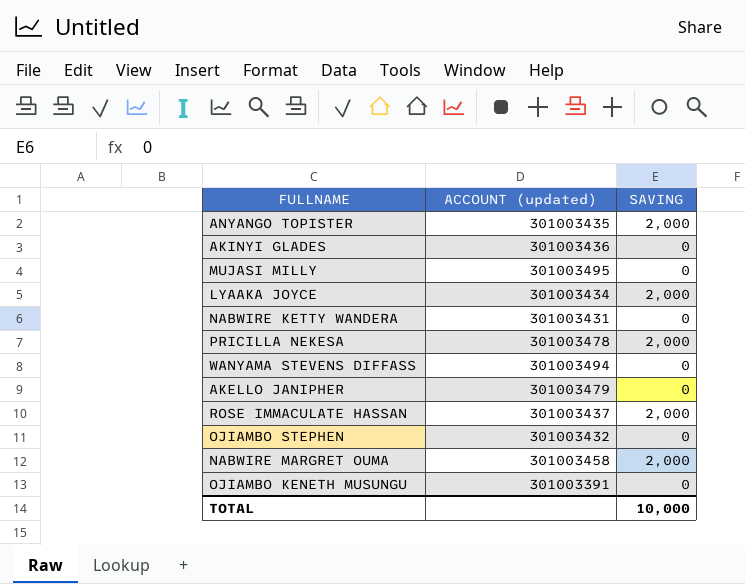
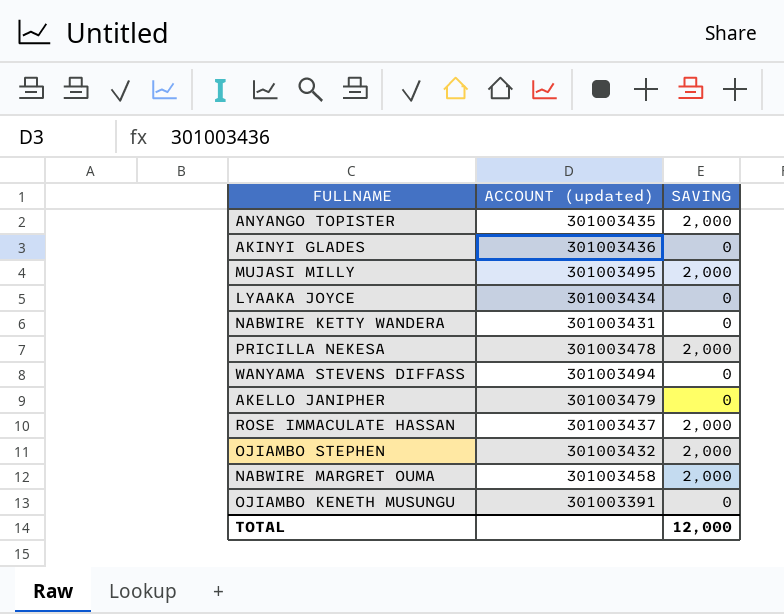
MUJASI MILLY | SAVING: 0 -> 2,000
LYAAKA JOYCE | SAVING: 2,000 -> 0
OJIAMBO STEPHEN | SAVING: 0 -> 2,000
TOTAL | SAVING: 10,000 -> 12,000

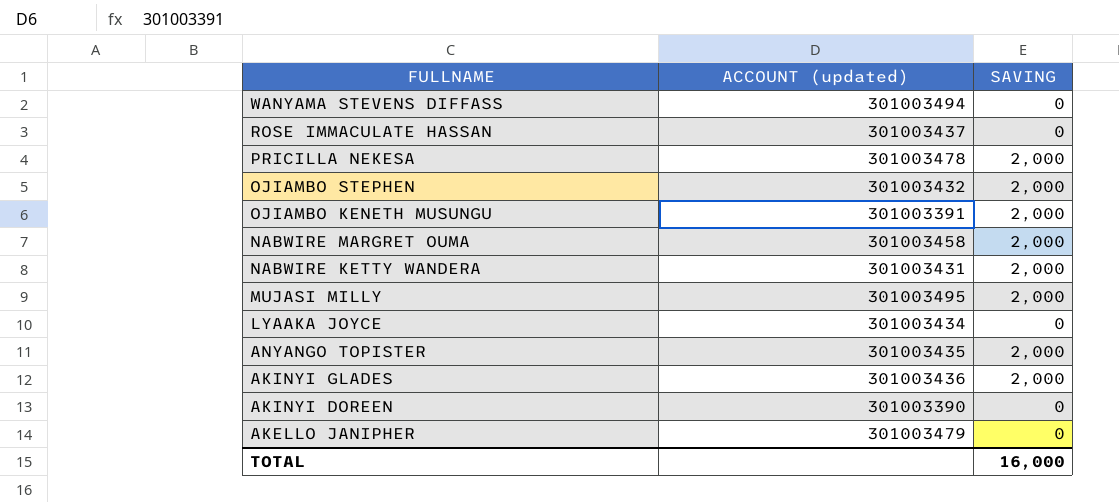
row order: none -> FULLNAME descending
ROSE IMMACULATE HASSAN | SAVING: 2,000 -> 0
OJIAMBO KENETH MUSUNGU | SAVING: 0 -> 2,000
NABWIRE KETTY WANDERA | SAVING: 0 -> 2,000
AKINYI GLADES | SAVING: 0 -> 2,000
row AKINYI DOREEN: none -> 301003390 | 0
TOTAL | SAVING: 12,000 -> 16,000

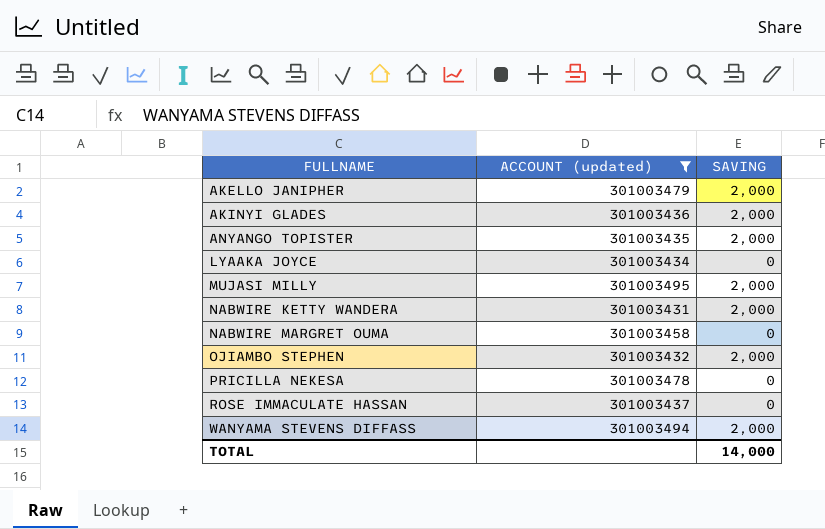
filter: none -> ACCOUNT (updated) >= 301003431
row order: FULLNAME descending -> FULLNAME ascending
AKELLO JANIPHER | SAVING: 0 -> 2,000
NABWIRE MARGRET OUMA | SAVING: 2,000 -> 0
PRICILLA NEKESA | SAVING: 2,000 -> 0
WANYAMA STEVENS DIFFASS | SAVING: 0 -> 2,000
TOTAL | SAVING: 16,000 -> 14,000

